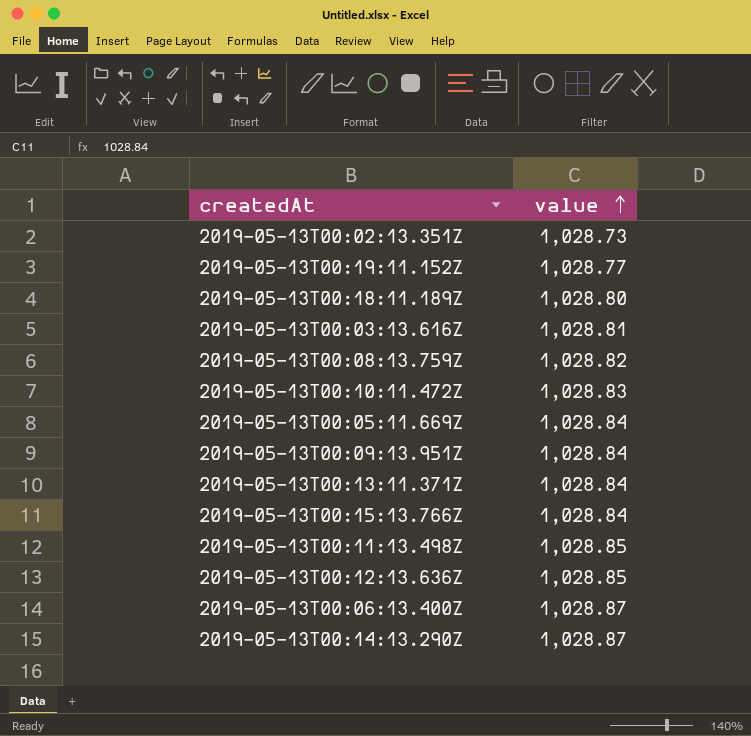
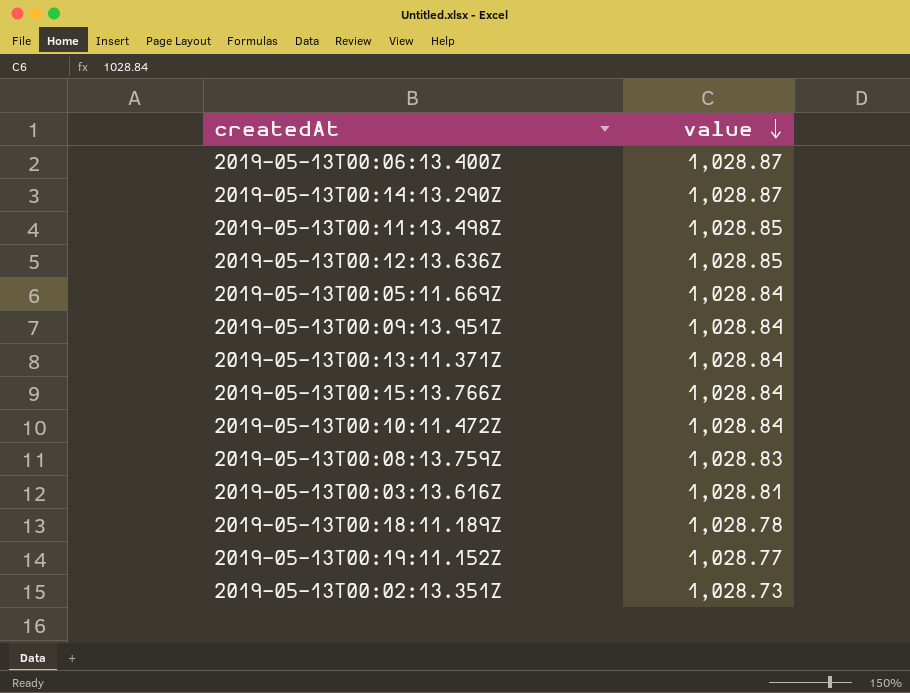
row order: value ascending -> value descending
2019-05-13T00:10:11.472Z | value: 1,028.83 -> 1,028.84
2019-05-13T00:08:13.759Z | value: 1,028.82 -> 1,028.83
2019-05-13T00:18:11.189Z | value: 1,028.80 -> 1,028.78

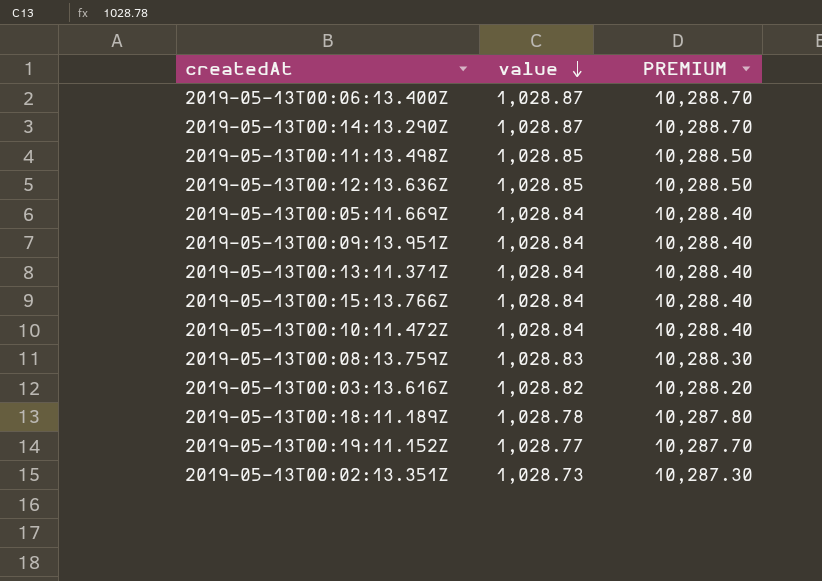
column PREMIUM | formula: none -> [value] * 10
2019-05-13T00:03:13.616Z | value: 1,028.81 -> 1,028.82

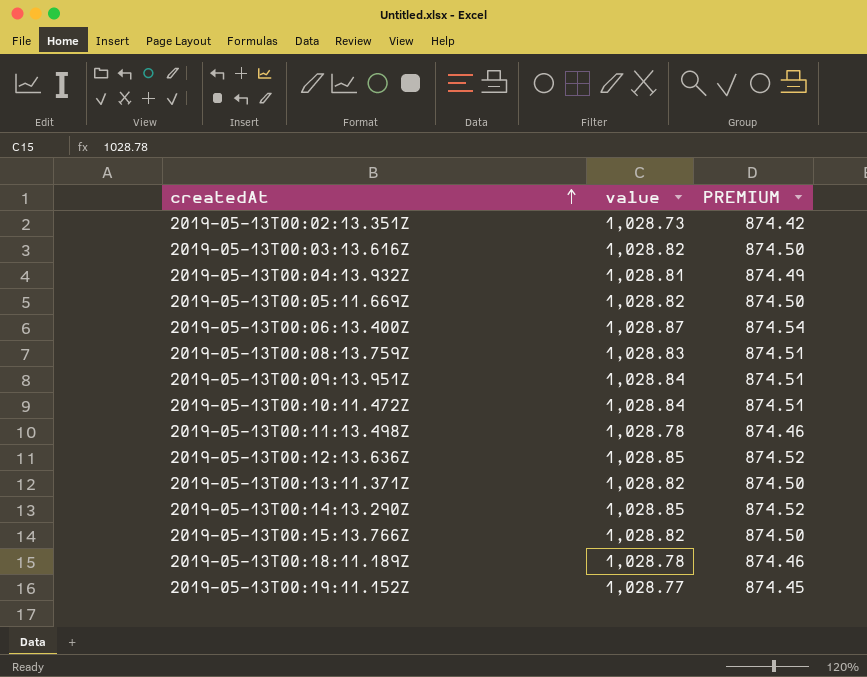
row order: value descending -> createdAt ascending
column PREMIUM | formula: [value] * 10 -> [value] * 0.85
row 2019-05-13T00:04:13.932Z: none -> 1,028.81 | 874.49
2019-05-13T00:05:11.669Z | value: 1,028.84 -> 1,028.82
2019-05-13T00:11:13.498Z | value: 1,028.85 -> 1,028.78
2019-05-13T00:13:11.371Z | value: 1,028.84 -> 1,028.82
2019-05-13T00:14:13.290Z | value: 1,028.87 -> 1,028.85
2019-05-13T00:15:13.766Z | value: 1,028.84 -> 1,028.82

